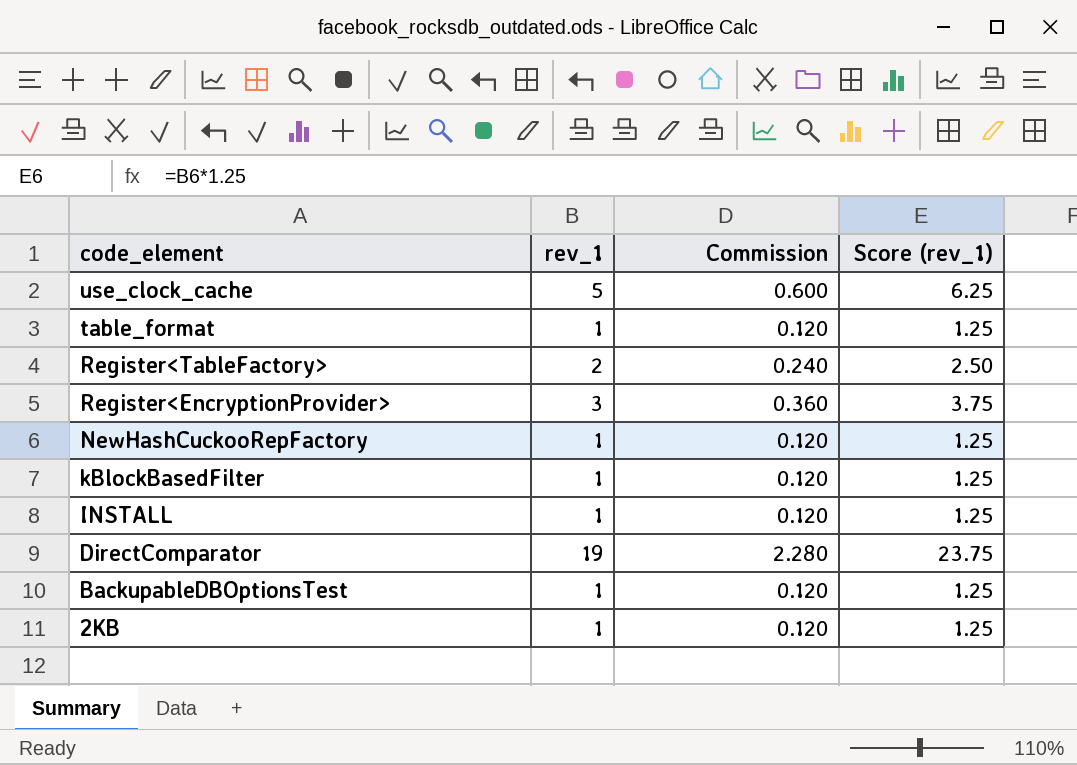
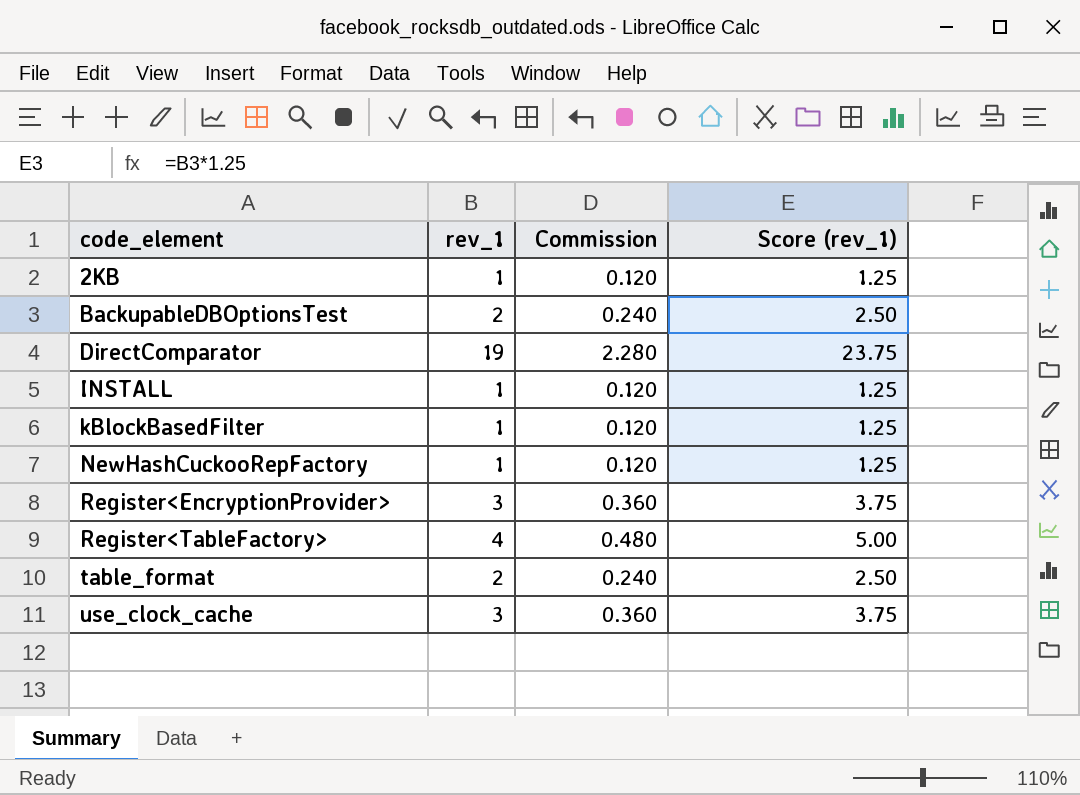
row order: code_element descending -> code_element ascending
BackupableDBOptionsTest | rev_1: 1 -> 2
BackupableDBOptionsTest | Commission: 0.120 -> 0.240
BackupableDBOptionsTest | Score (rev_1): 1.25 -> 2.50
Register<TableFactory> | rev_1: 2 -> 4
Register<TableFactory> | Commission: 0.240 -> 0.480
Register<TableFactory> | Score (rev_1): 2.50 -> 5.00
table_format | rev_1: 1 -> 2
table_format | Commission: 0.120 -> 0.240
table_format | Score (rev_1): 1.25 -> 2.50
use_clock_cache | rev_1: 5 -> 3
use_clock_cache | Commission: 0.600 -> 0.360
use_clock_cache | Score (rev_1): 6.25 -> 3.75

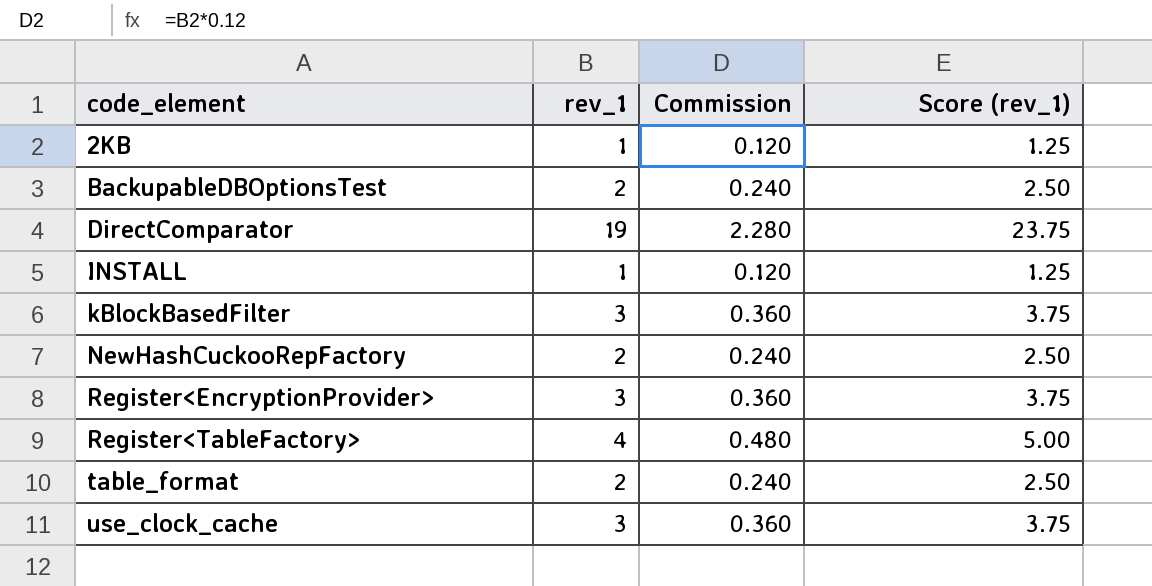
kBlockBasedFilter | rev_1: 1 -> 3
kBlockBasedFilter | Commission: 0.120 -> 0.360
kBlockBasedFilter | Score (rev_1): 1.25 -> 3.75
NewHashCuckooRepFactory | rev_1: 1 -> 2
NewHashCuckooRepFactory | Commission: 0.120 -> 0.240
NewHashCuckooRepFactory | Score (rev_1): 1.25 -> 2.50

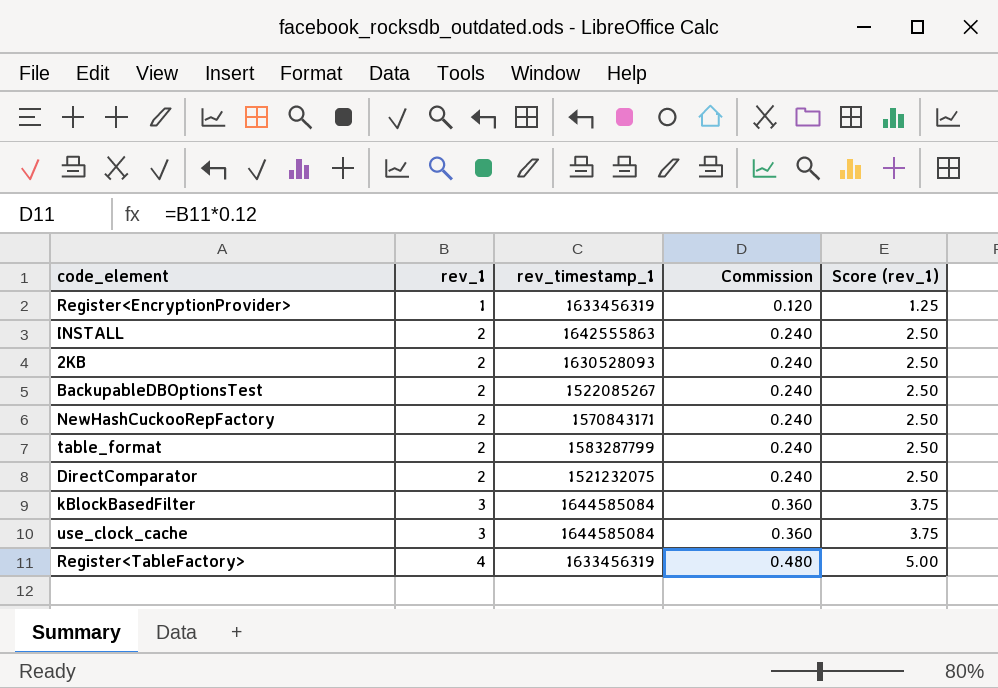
row order: code_element ascending -> rev_1 ascending
column rev_timestamp_1 | position: none -> 3
Register<EncryptionProvider> | rev_1: 3 -> 1
Register<EncryptionProvider> | Commission: 0.360 -> 0.120
Register<EncryptionProvider> | Score (rev_1): 3.75 -> 1.25
INSTALL | rev_1: 1 -> 2
INSTALL | Commission: 0.120 -> 0.240
INSTALL | Score (rev_1): 1.25 -> 2.50
2KB | rev_1: 1 -> 2
2KB | Commission: 0.120 -> 0.240
2KB | Score (rev_1): 1.25 -> 2.50
DirectComparator | rev_1: 19 -> 2
DirectComparator | Commission: 2.280 -> 0.240
DirectComparator | Score (rev_1): 23.75 -> 2.50

